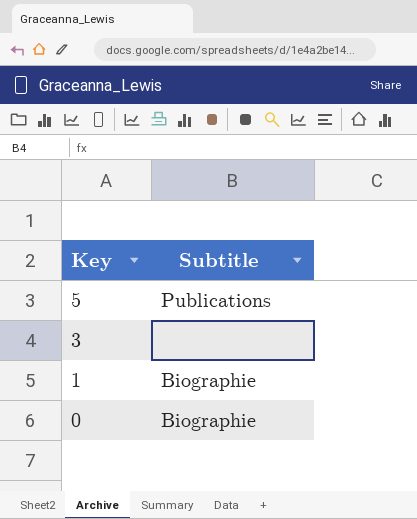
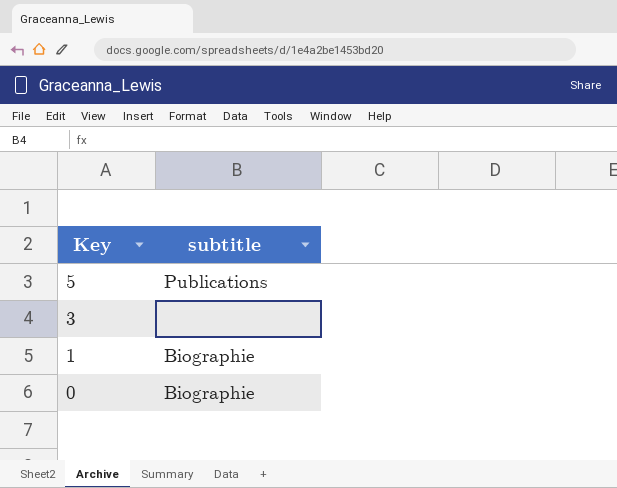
column name: Subtitle -> subtitle

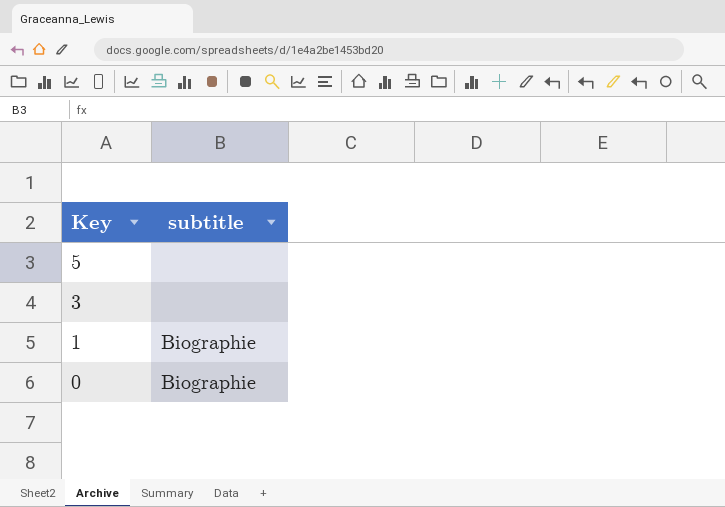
5 | subtitle: Publications -> none

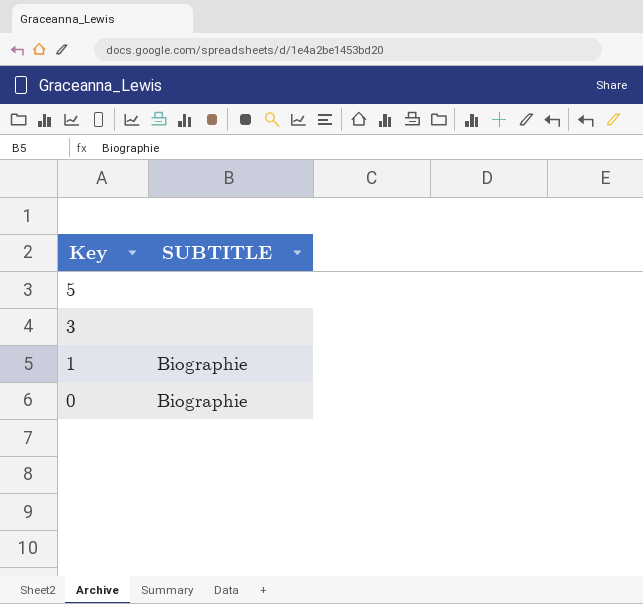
column name: subtitle -> SUBTITLE

